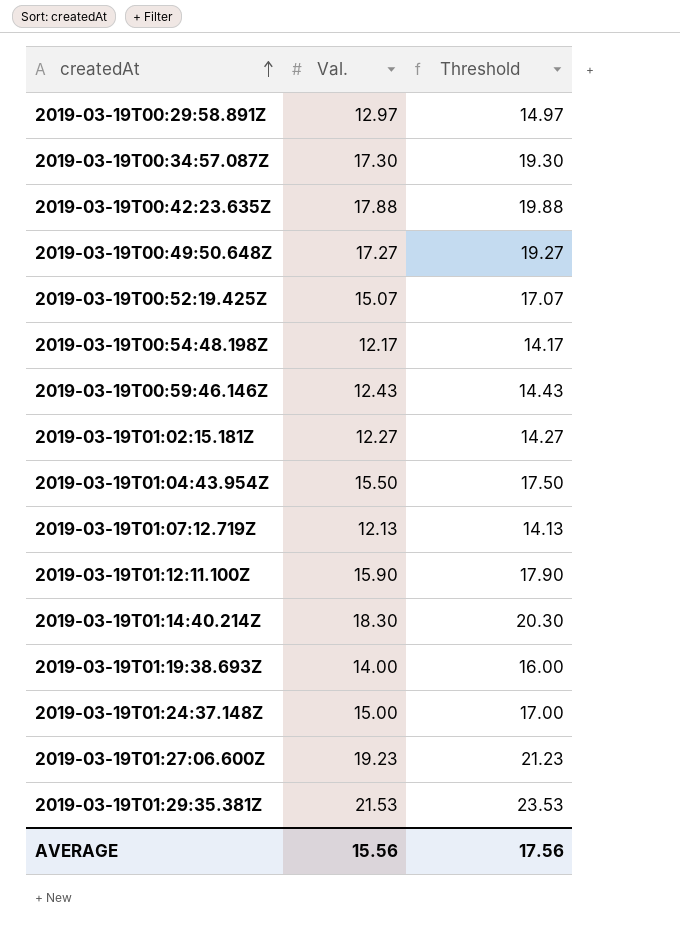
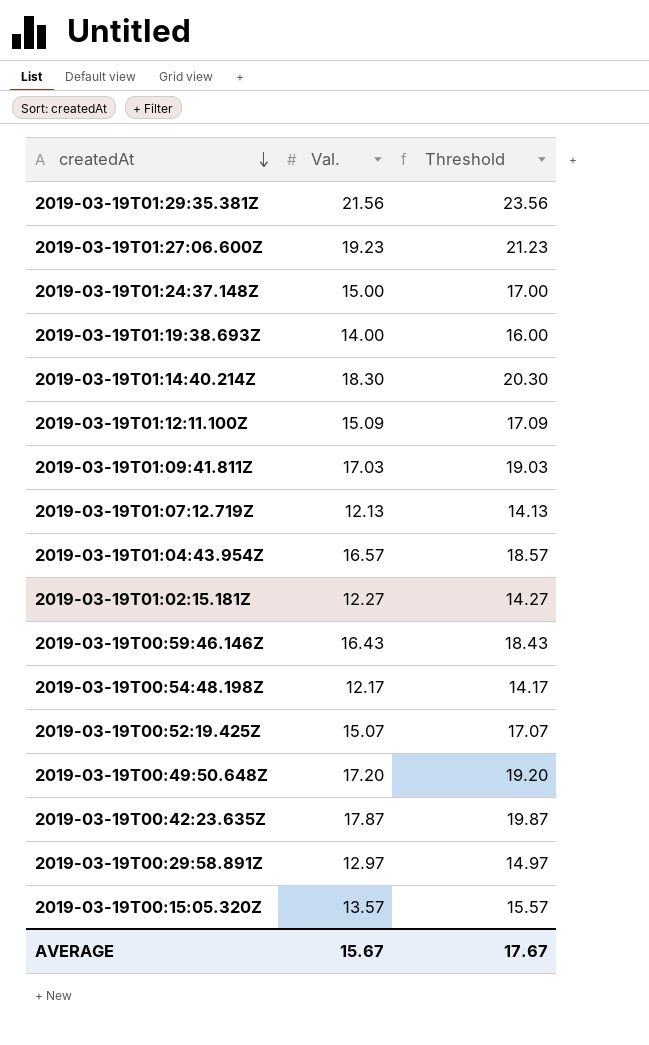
row order: createdAt ascending -> createdAt descending
row 2019-03-19T00:34:57.087Z: 17.30 | 19.30 -> none
2019-03-19T01:29:35.381Z | Val.: 21.53 -> 21.56
2019-03-19T01:29:35.381Z | Threshold: 23.53 -> 23.56
2019-03-19T01:12:11.100Z | Val.: 15.90 -> 15.09
2019-03-19T01:12:11.100Z | Threshold: 17.90 -> 17.09
row 2019-03-19T01:09:41.811Z: none -> 17.03 | 19.03
2019-03-19T01:04:43.954Z | Val.: 15.50 -> 16.57
2019-03-19T01:04:43.954Z | Threshold: 17.50 -> 18.57
2019-03-19T00:59:46.146Z | Val.: 12.43 -> 16.43
2019-03-19T00:59:46.146Z | Threshold: 14.43 -> 18.43
2019-03-19T00:49:50.648Z | Val.: 17.27 -> 17.20
2019-03-19T00:49:50.648Z | Threshold: 19.27 -> 19.20
2019-03-19T00:42:23.635Z | Val.: 17.88 -> 17.87
2019-03-19T00:42:23.635Z | Threshold: 19.88 -> 19.87
row 2019-03-19T00:15:05.320Z: none -> 13.57 | 15.57
AVERAGE | Val.: 15.56 -> 15.67
AVERAGE | Threshold: 17.56 -> 17.67

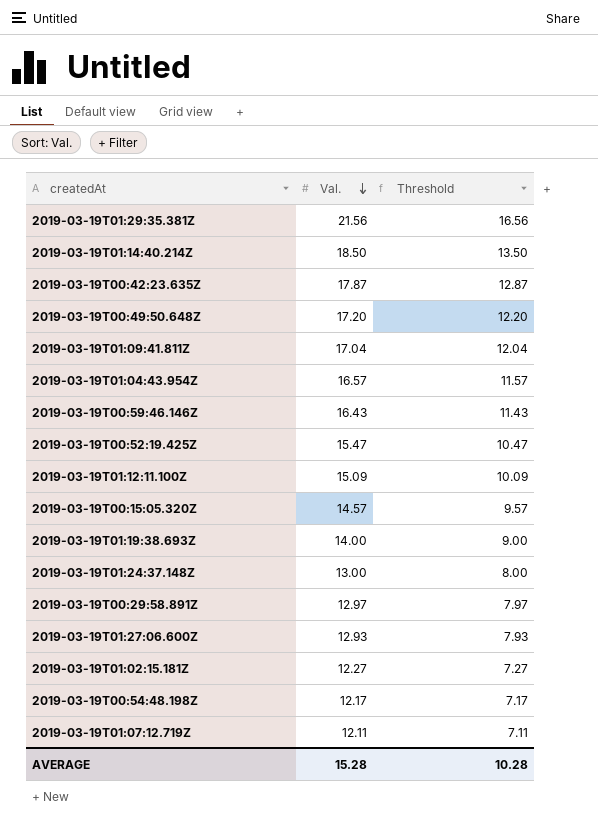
row order: createdAt descending -> Val. descending
column Threshold | formula: [Val.] + 2 -> [Val.] - 5
2019-03-19T01:14:40.214Z | Val.: 18.30 -> 18.50
2019-03-19T01:09:41.811Z | Val.: 17.03 -> 17.04
2019-03-19T00:52:19.425Z | Val.: 15.07 -> 15.47
2019-03-19T00:15:05.320Z | Val.: 13.57 -> 14.57
2019-03-19T01:24:37.148Z | Val.: 15.00 -> 13.00
2019-03-19T01:27:06.600Z | Val.: 19.23 -> 12.93
2019-03-19T01:07:12.719Z | Val.: 12.13 -> 12.11
AVERAGE | Val.: 15.67 -> 15.28
AVERAGE | Threshold: 17.67 -> 10.28

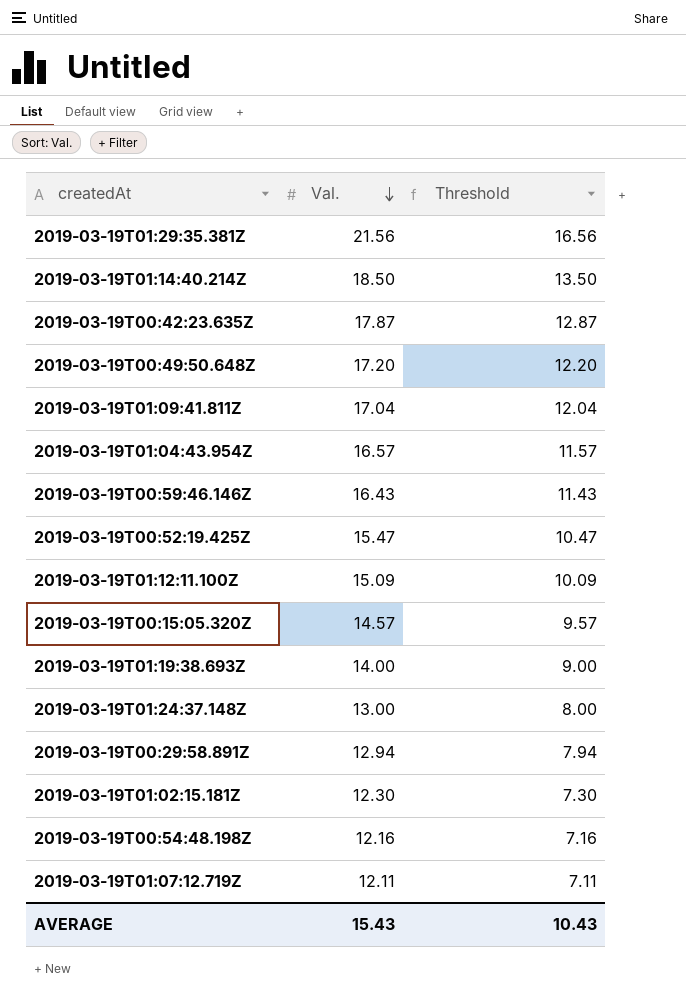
row 2019-03-19T01:27:06.600Z: 12.93 | 7.93 -> none
2019-03-19T00:29:58.891Z | Val.: 12.97 -> 12.94
2019-03-19T00:29:58.891Z | Threshold: 7.97 -> 7.94
2019-03-19T01:02:15.181Z | Val.: 12.27 -> 12.30
2019-03-19T01:02:15.181Z | Threshold: 7.27 -> 7.30
2019-03-19T00:54:48.198Z | Val.: 12.17 -> 12.16
2019-03-19T00:54:48.198Z | Threshold: 7.17 -> 7.16
AVERAGE | Val.: 15.28 -> 15.43
AVERAGE | Threshold: 10.28 -> 10.43

